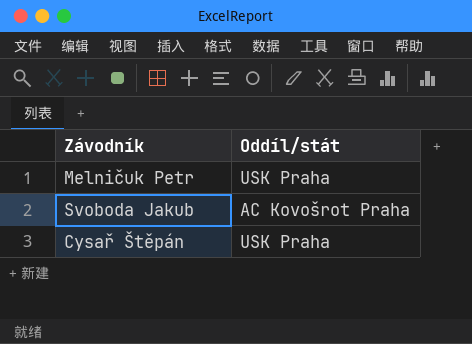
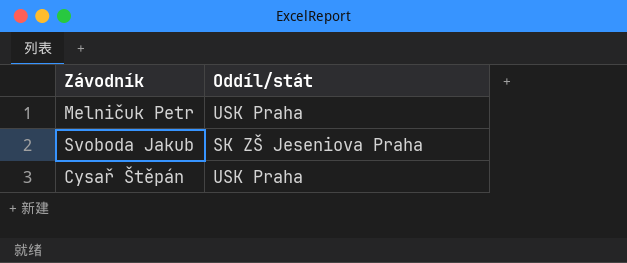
Svoboda Jakub | Oddíl/stát: AC Kovošrot Praha -> SK ZŠ Jeseniova Praha

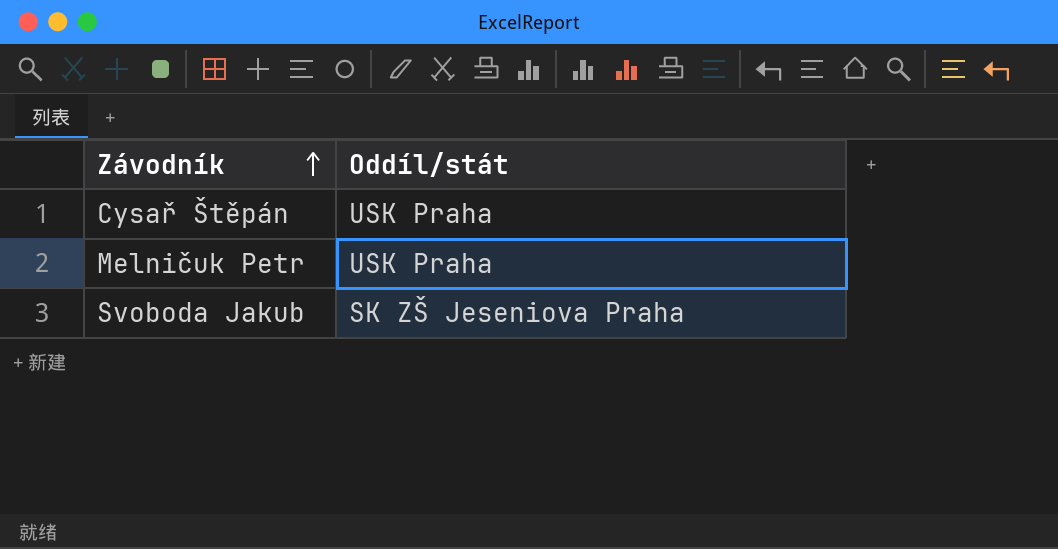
row order: none -> Závodník ascending

